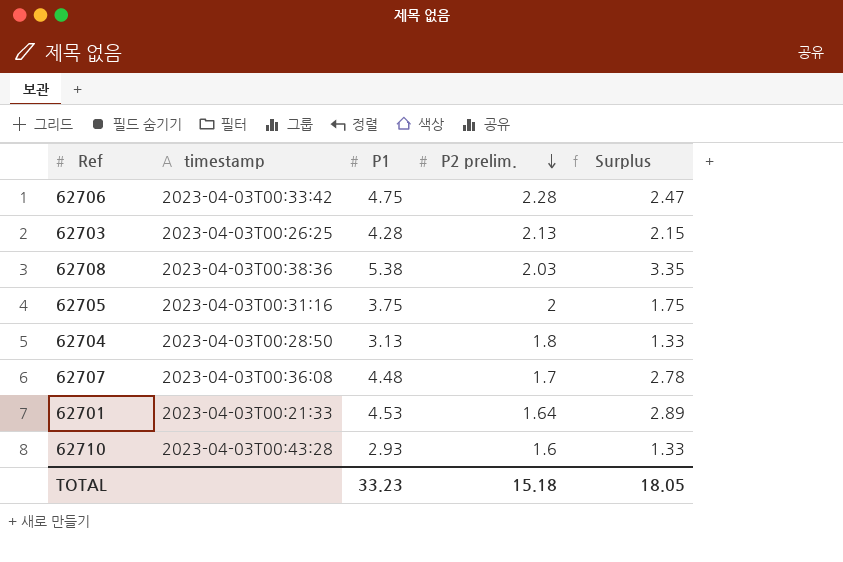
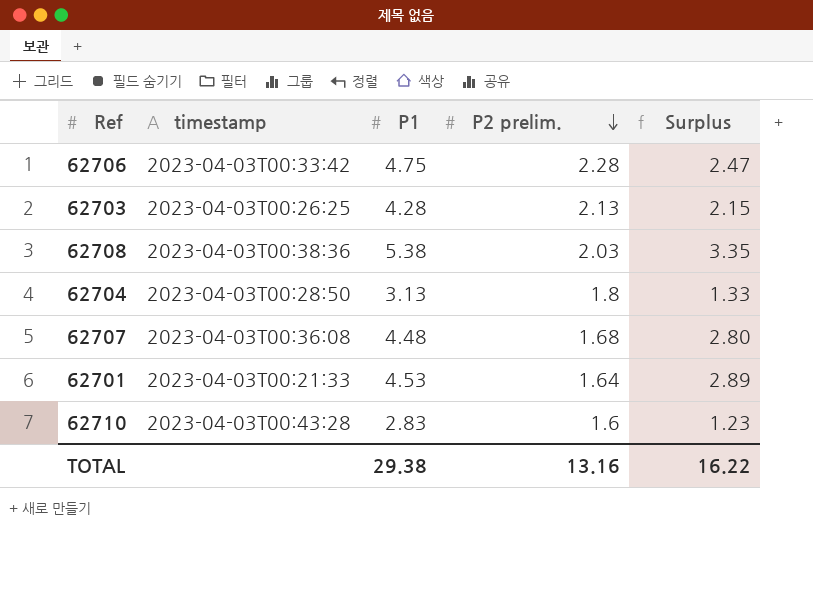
row 62705: 2023-04-03T00:31:16 | 3.75 | 2 | 1.75 -> none
62707 | P2 prelim.: 1.7 -> 1.68
62707 | Surplus: 2.78 -> 2.80
62710 | P1: 2.93 -> 2.83
62710 | Surplus: 1.33 -> 1.23
TOTAL | P1: 33.23 -> 29.38
TOTAL | P2 prelim.: 15.18 -> 13.16
TOTAL | Surplus: 18.05 -> 16.22

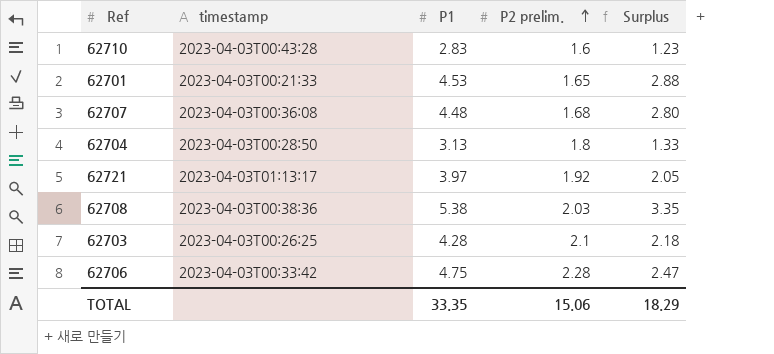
row order: P2 prelim. descending -> P2 prelim. ascending
62701 | P2 prelim.: 1.64 -> 1.65
62701 | Surplus: 2.89 -> 2.88
row 62721: none -> 2023-04-03T01:13:17 | 3.97 | 1.92 | 2.05
62703 | P2 prelim.: 2.13 -> 2.1
62703 | Surplus: 2.15 -> 2.18
TOTAL | P1: 29.38 -> 33.35
TOTAL | P2 prelim.: 13.16 -> 15.06
TOTAL | Surplus: 16.22 -> 18.29

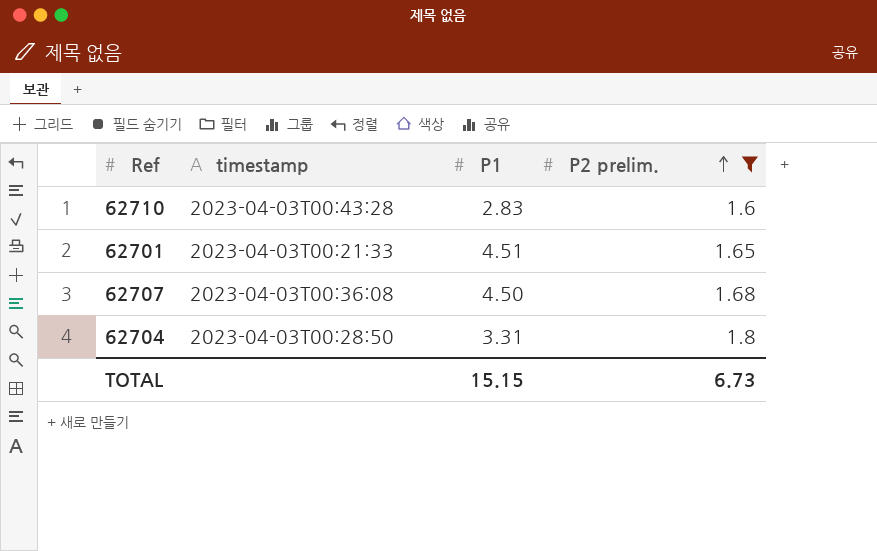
filter: none -> P2 prelim. <= 1.8
column Surplus | formula: [P1] - [P2 prelim.] -> none
62701 | P1: 4.53 -> 4.51
62707 | P1: 4.48 -> 4.50
62704 | P1: 3.13 -> 3.31
TOTAL | P1: 33.35 -> 15.15
TOTAL | P2 prelim.: 15.06 -> 6.73

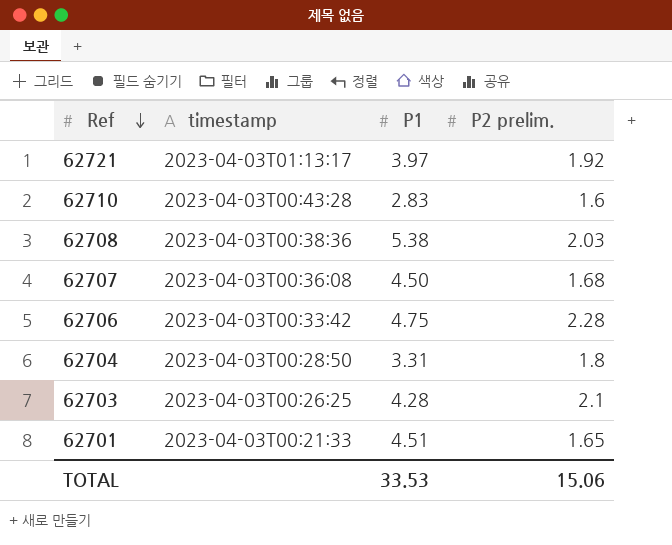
filter: P2 prelim. <= 1.8 -> none
row order: P2 prelim. ascending -> Ref descending
TOTAL | P1: 15.15 -> 33.53
TOTAL | P2 prelim.: 6.73 -> 15.06

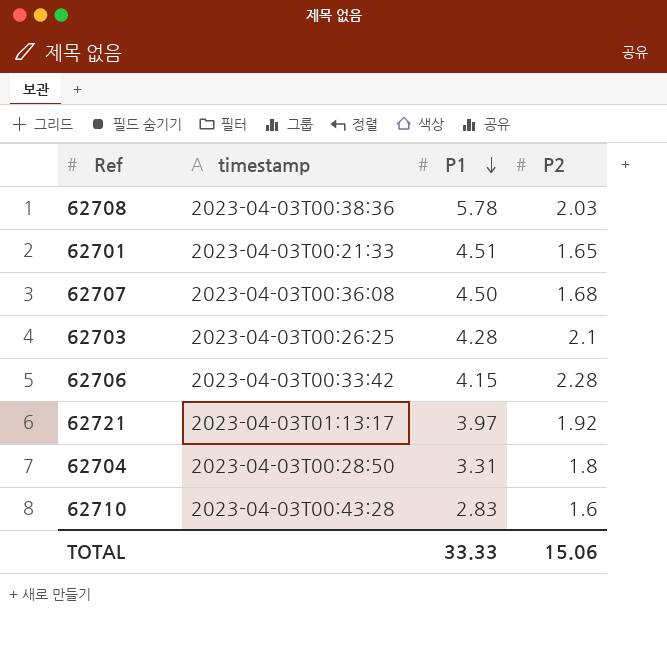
row order: Ref descending -> P1 descending
column name: P2 prelim. -> P2
62708 | P1: 5.38 -> 5.78
62706 | P1: 4.75 -> 4.15
TOTAL | P1: 33.53 -> 33.33

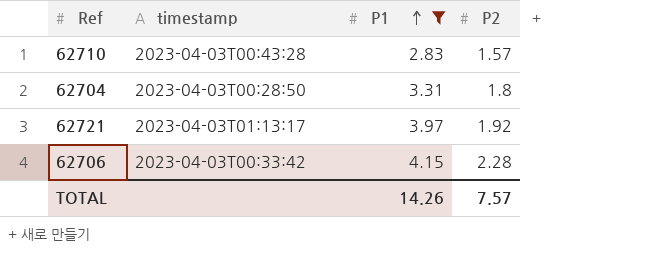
filter: none -> P1 <= 4.15
row order: P1 descending -> P1 ascending
62710 | P2: 1.6 -> 1.57
TOTAL | P1: 33.33 -> 14.26
TOTAL | P2: 15.06 -> 7.57

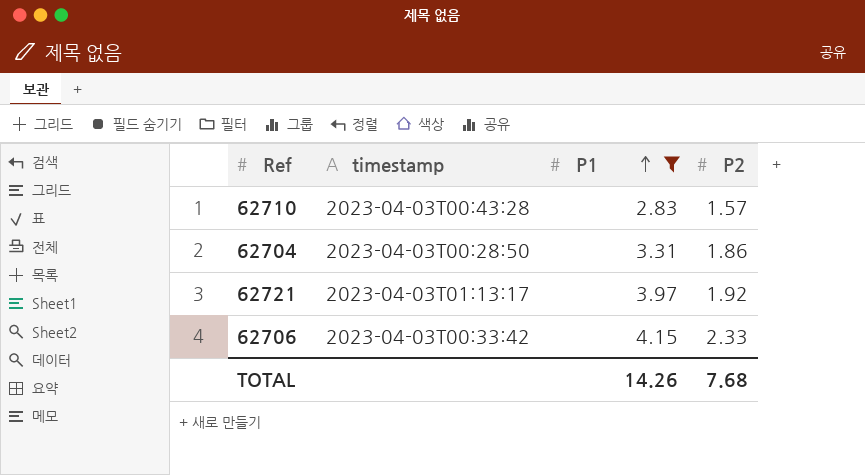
62704 | P2: 1.8 -> 1.86
62706 | P2: 2.28 -> 2.33
TOTAL | P2: 7.57 -> 7.68

